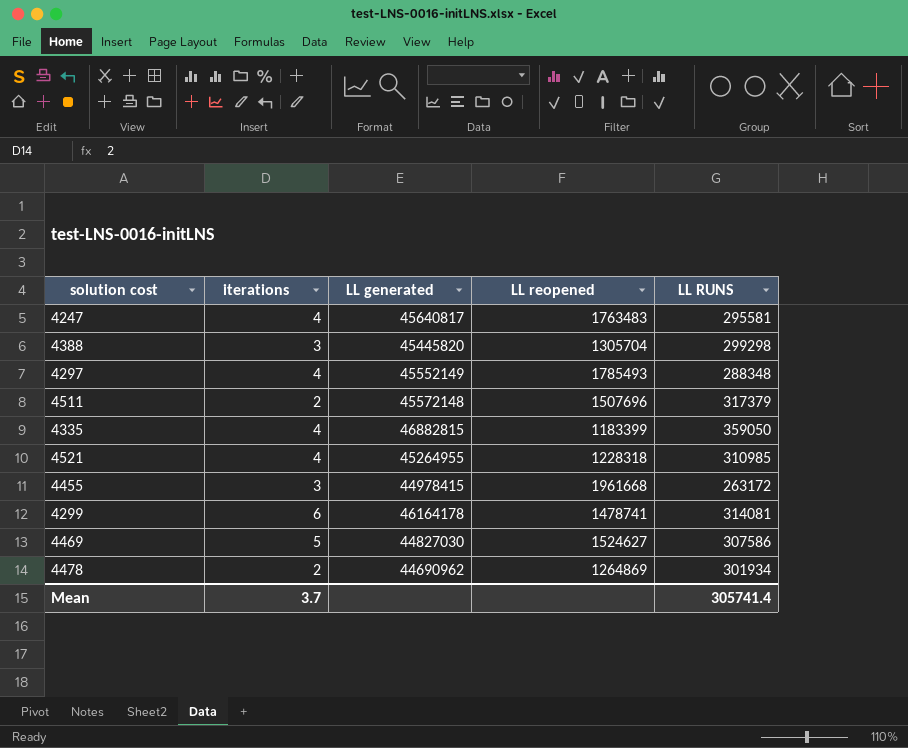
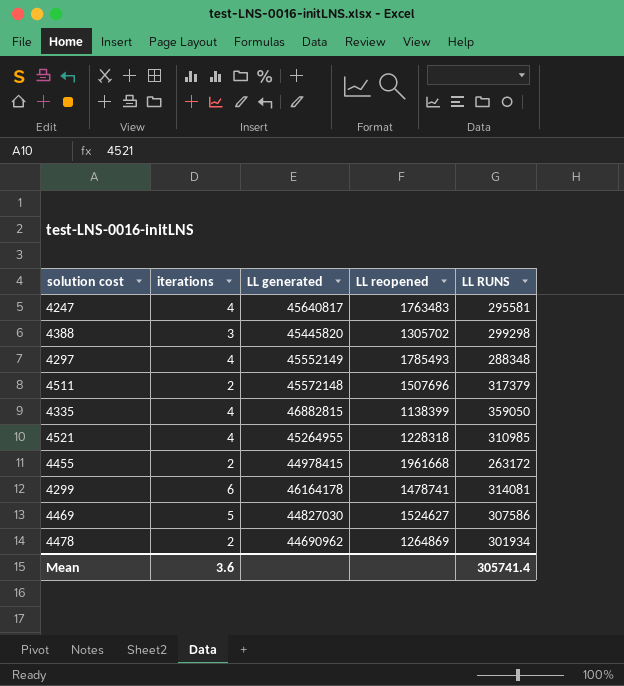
4388 | LL reopened: 1305704 -> 1305702
4335 | LL reopened: 1183399 -> 1138399
4455 | iterations: 3 -> 2
Mean | iterations: 3.7 -> 3.6

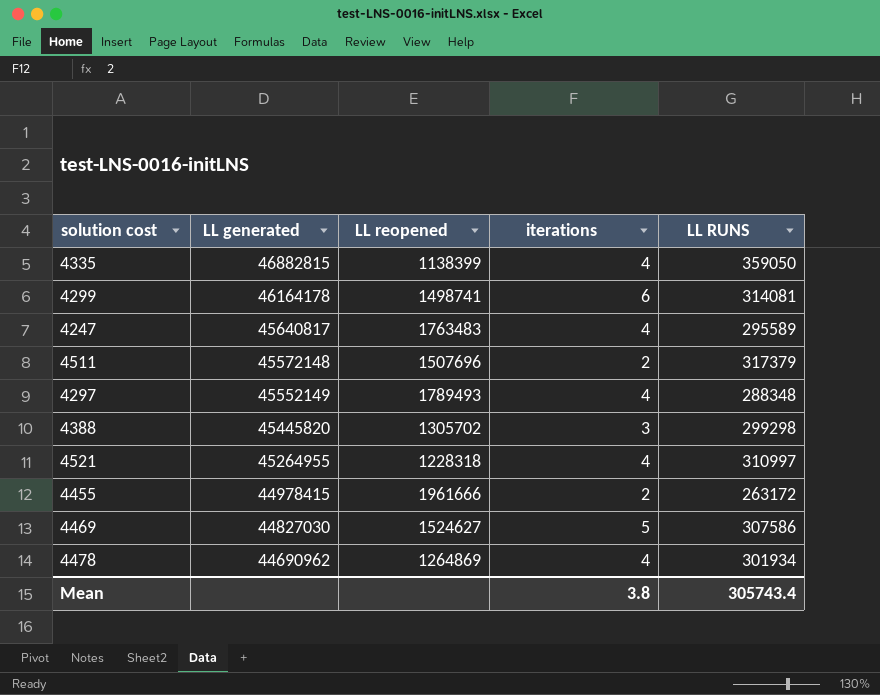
row order: none -> LL generated descending
column iterations | position: 2 -> 4
4299 | LL reopened: 1478741 -> 1498741
4247 | LL RUNS: 295581 -> 295589
4297 | LL reopened: 1785493 -> 1789493
4521 | LL RUNS: 310985 -> 310997
4455 | LL reopened: 1961668 -> 1961666
4478 | iterations: 2 -> 4
Mean | iterations: 3.6 -> 3.8
Mean | LL RUNS: 305741.4 -> 305743.4

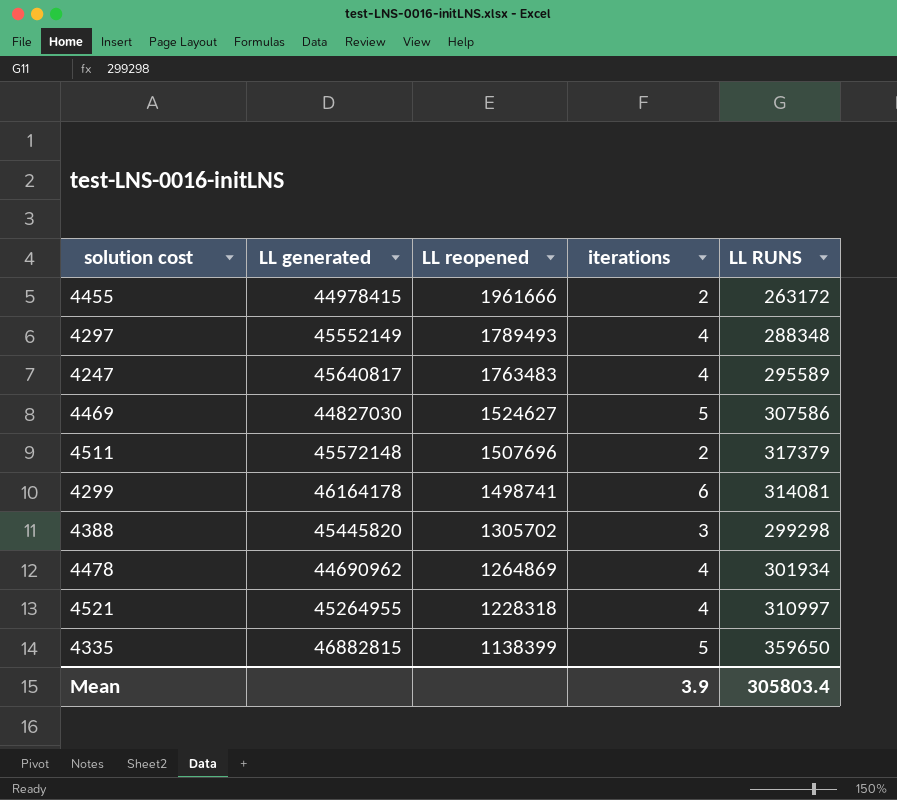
row order: LL generated descending -> LL reopened descending
4335 | iterations: 4 -> 5
4335 | LL RUNS: 359050 -> 359650
Mean | iterations: 3.8 -> 3.9
Mean | LL RUNS: 305743.4 -> 305803.4

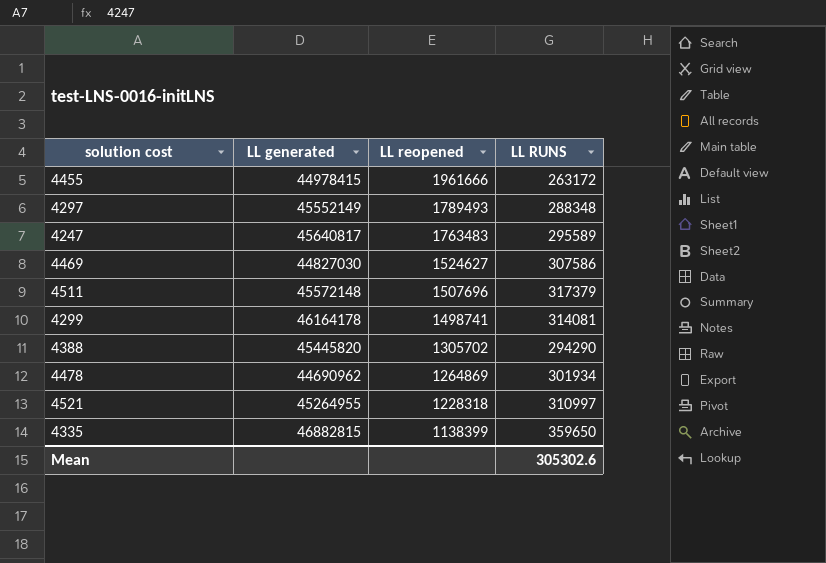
column iterations | position: 4 -> none
4388 | LL RUNS: 299298 -> 294290
Mean | LL RUNS: 305803.4 -> 305302.6

